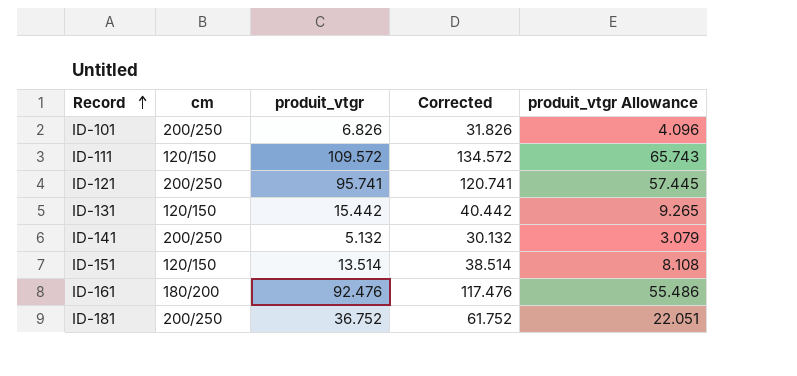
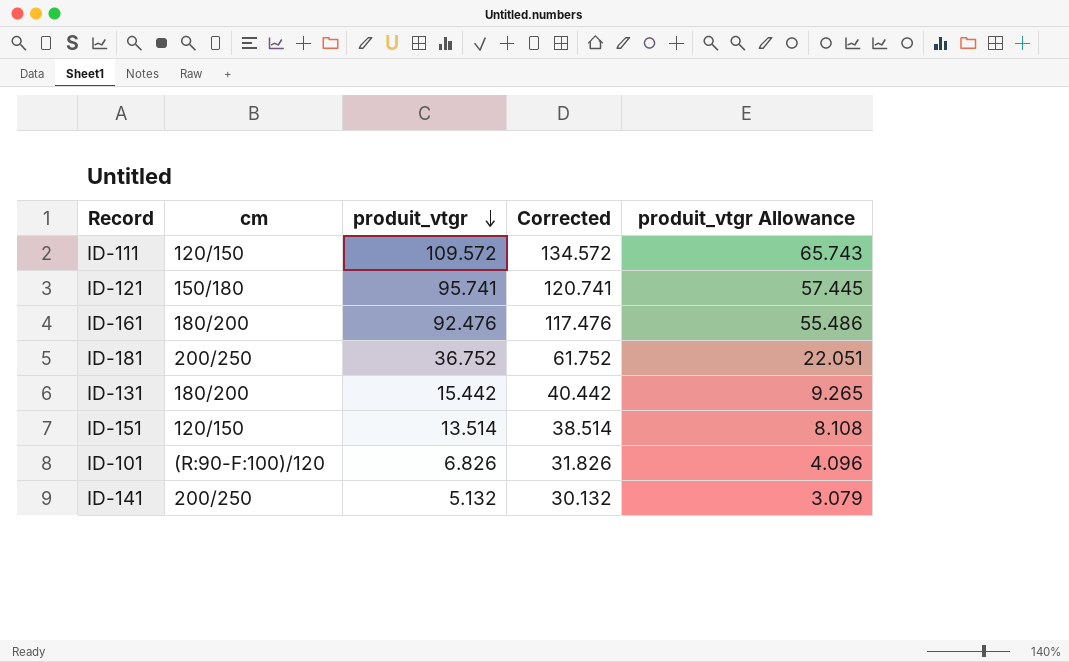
row order: Record ascending -> produit_vtgr descending
ID-121 | cm: 200/250 -> 150/180
ID-131 | cm: 120/150 -> 180/200
ID-101 | cm: 200/250 -> (R:90-F:100)/120

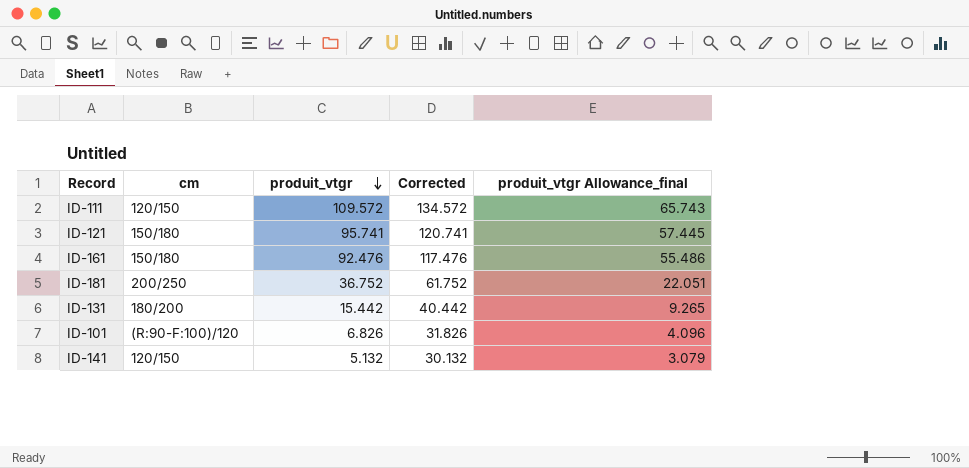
column name: produit_vtgr Allowance -> produit_vtgr Allowance_final
row ID-151: 120/150 | 13.514 | 38.514 | 8.108 -> none
ID-161 | cm: 180/200 -> 150/180
ID-141 | cm: 200/250 -> 120/150

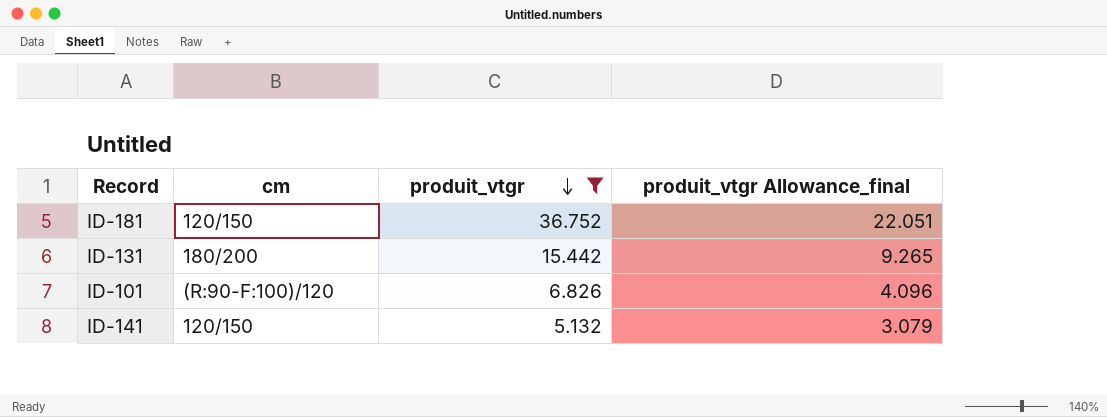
filter: none -> produit_vtgr <= 36.752
column Corrected | formula: [produit_vtgr] + 25 -> none
ID-181 | cm: 200/250 -> 120/150

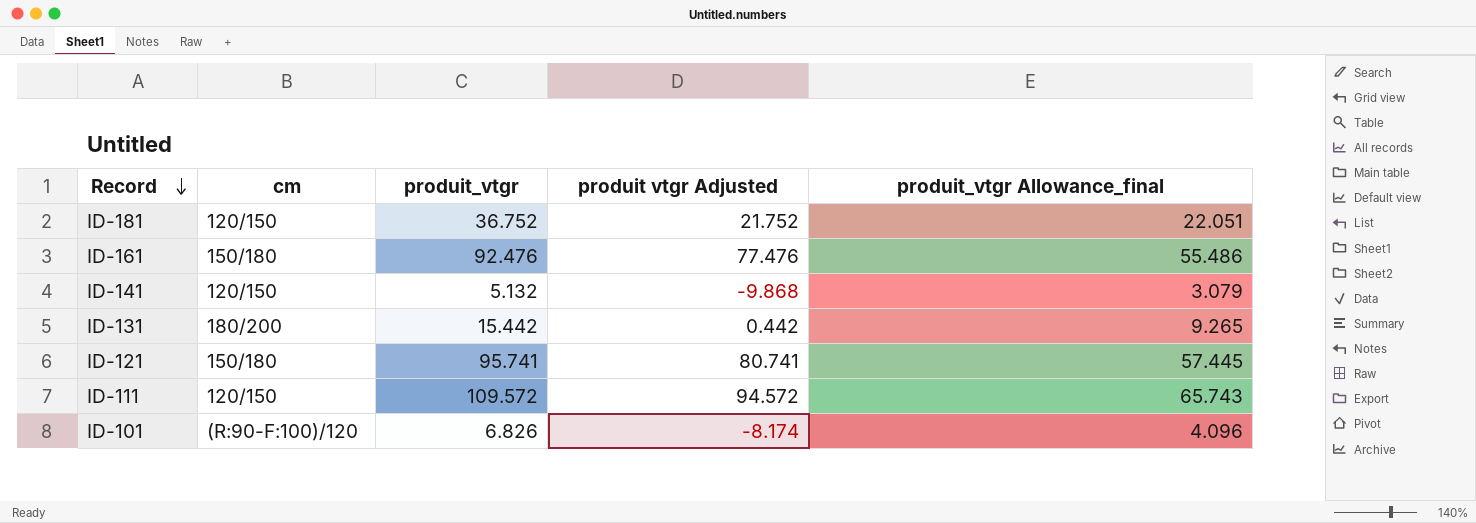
filter: produit_vtgr <= 36.752 -> none
row order: produit_vtgr descending -> Record descending
column produit vtgr Adjusted | formula: none -> [produit_vtgr] - 15

